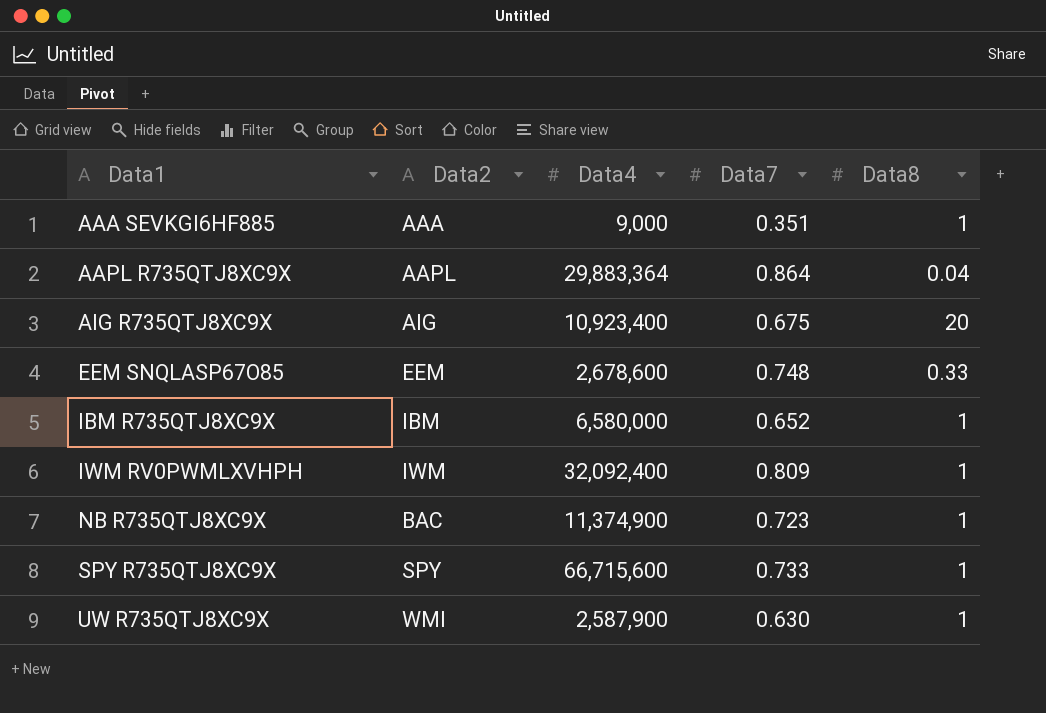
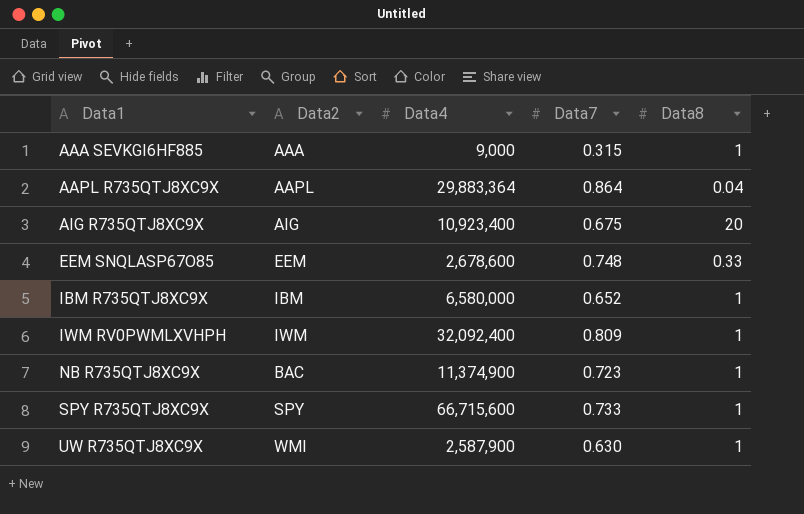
AAA SEVKGI6HF885 | Data7: 0.351 -> 0.315

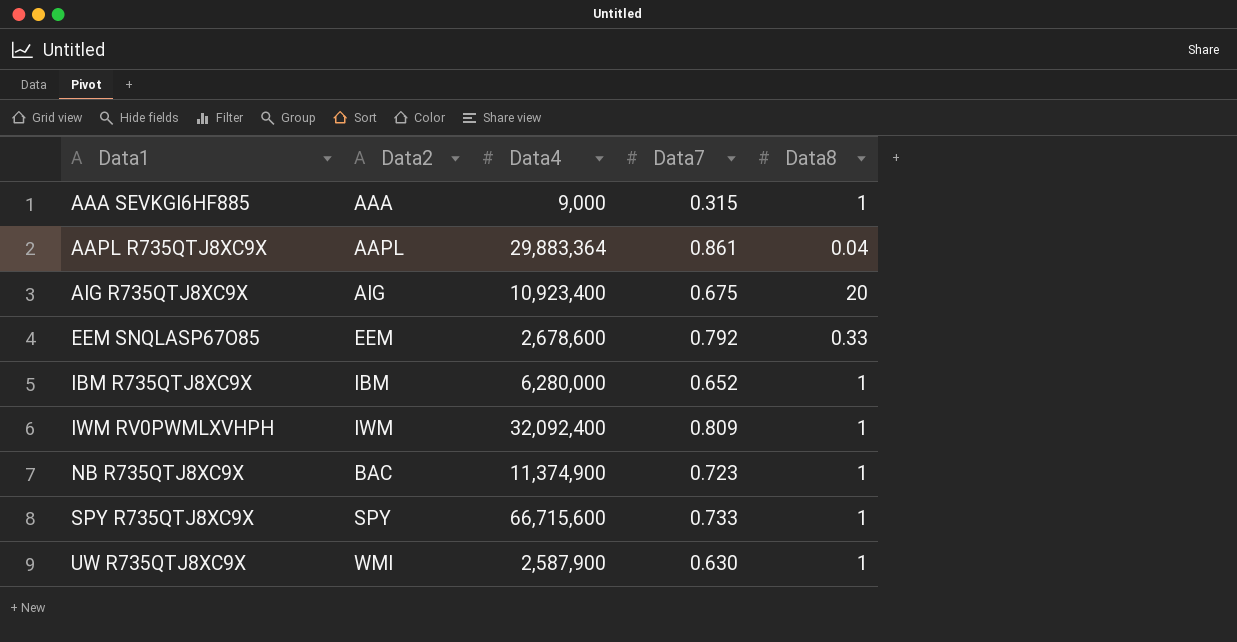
AAPL R735QTJ8XC9X | Data7: 0.864 -> 0.861
EEM SNQLASP67O85 | Data7: 0.748 -> 0.792
IBM R735QTJ8XC9X | Data4: 6,580,000 -> 6,280,000

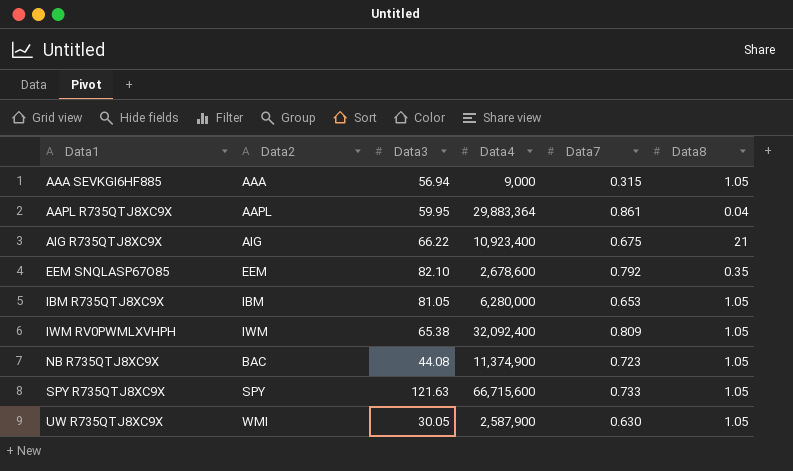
column Data3 | position: none -> 3
AAA SEVKGI6HF885 | Data8: 1 -> 1.05
AIG R735QTJ8XC9X | Data8: 20 -> 21
EEM SNQLASP67O85 | Data8: 0.33 -> 0.35
IBM R735QTJ8XC9X | Data7: 0.652 -> 0.653
IBM R735QTJ8XC9X | Data8: 1 -> 1.05
IWM RV0PWMLXVHPH | Data8: 1 -> 1.05
NB R735QTJ8XC9X | Data8: 1 -> 1.05
SPY R735QTJ8XC9X | Data8: 1 -> 1.05
UW R735QTJ8XC9X | Data8: 1 -> 1.05

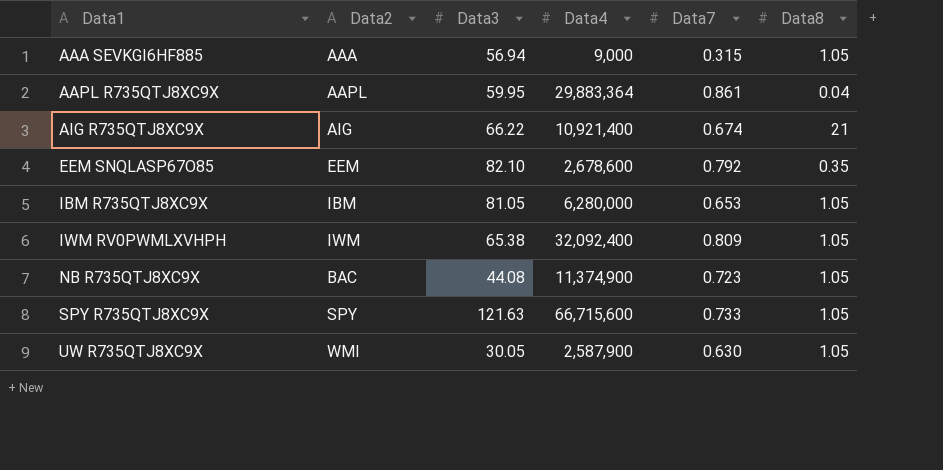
AIG R735QTJ8XC9X | Data4: 10,923,400 -> 10,921,400
AIG R735QTJ8XC9X | Data7: 0.675 -> 0.674

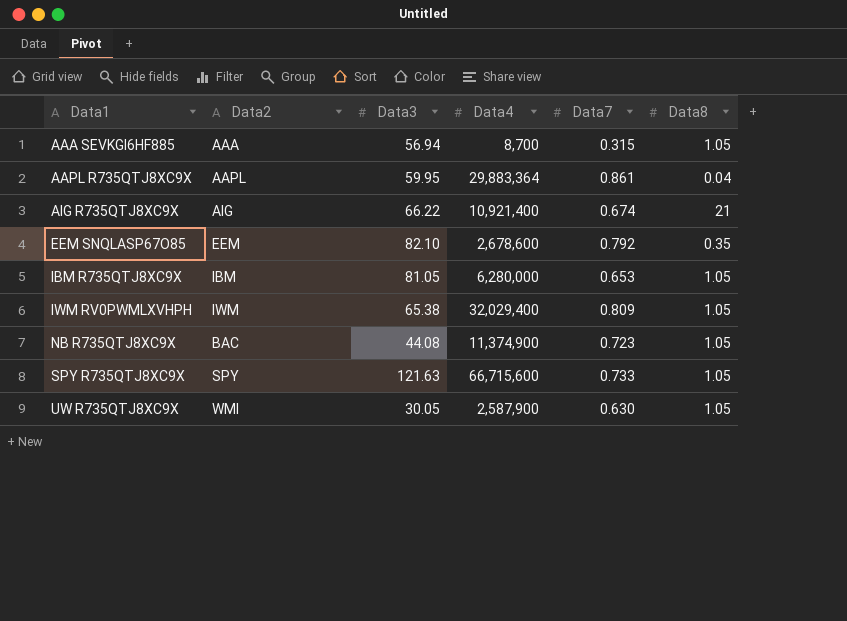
AAA SEVKGI6HF885 | Data4: 9,000 -> 8,700
IWM RV0PWMLXVHPH | Data4: 32,092,400 -> 32,029,400

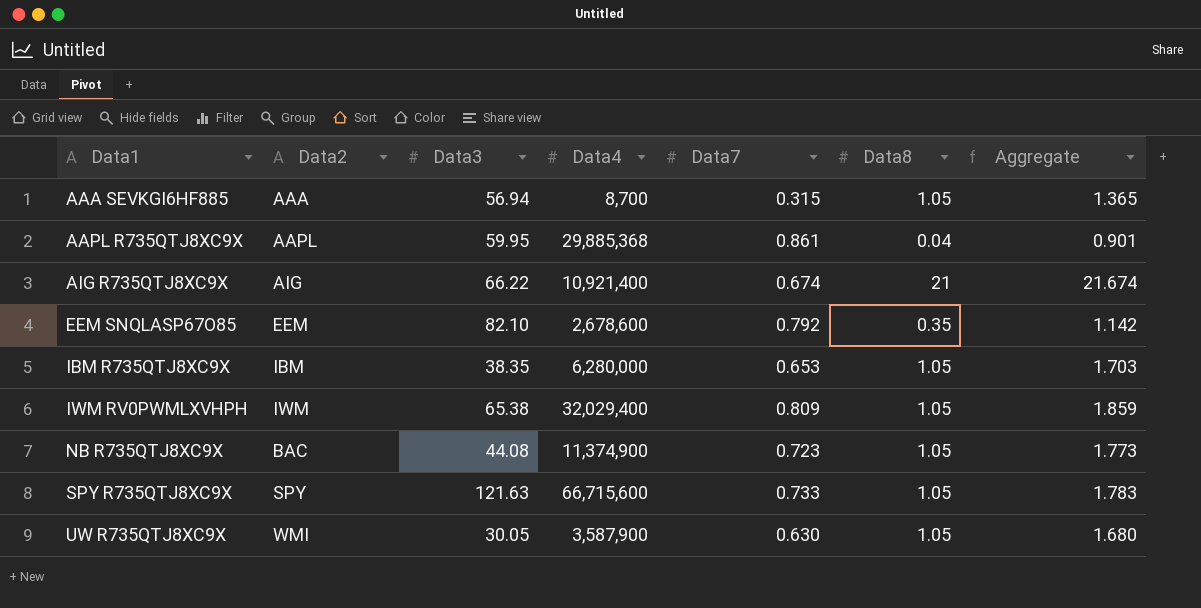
column Aggregate | formula: none -> [Data7] + [Data8]
AAPL R735QTJ8XC9X | Data4: 29,883,364 -> 29,885,368
IBM R735QTJ8XC9X | Data3: 81.05 -> 38.35
UW R735QTJ8XC9X | Data4: 2,587,900 -> 3,587,900

